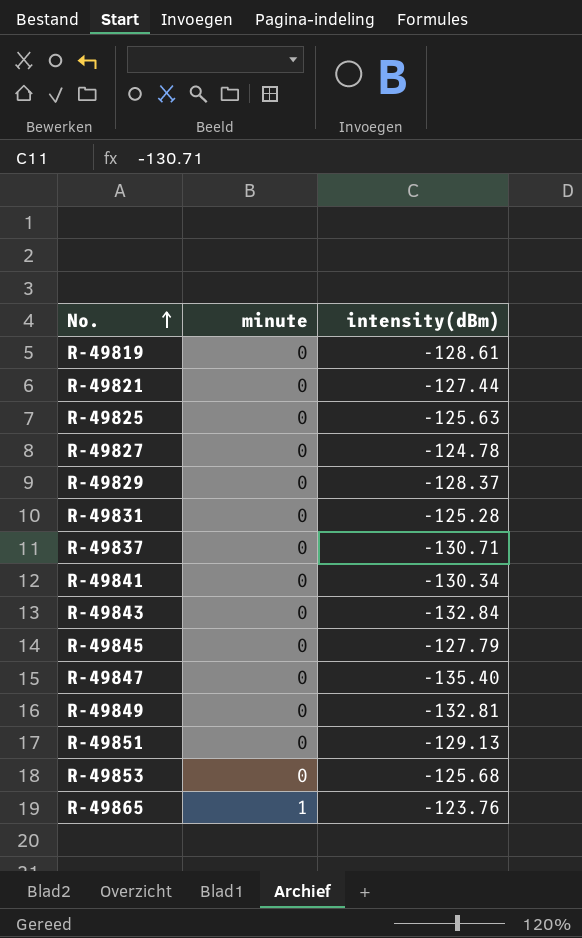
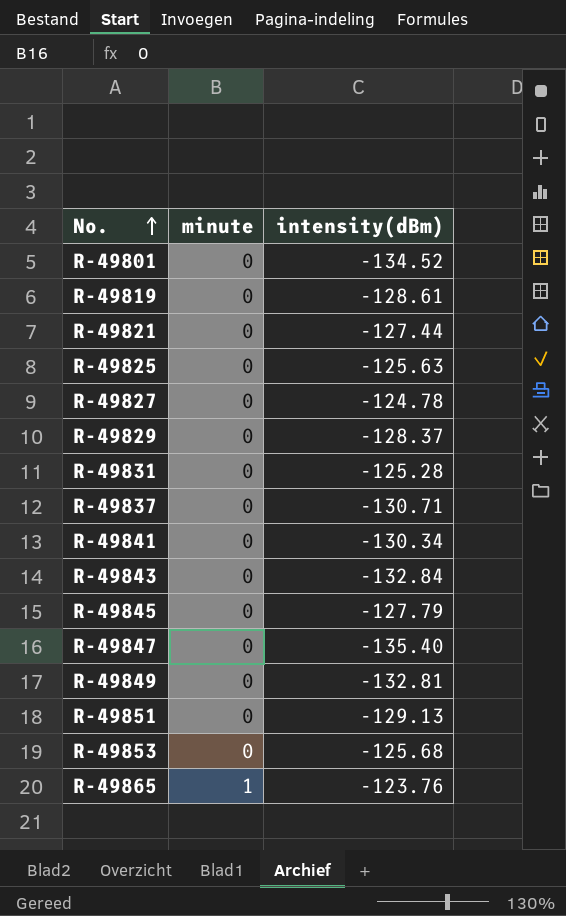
row R-49801: none -> 0 | -134.52

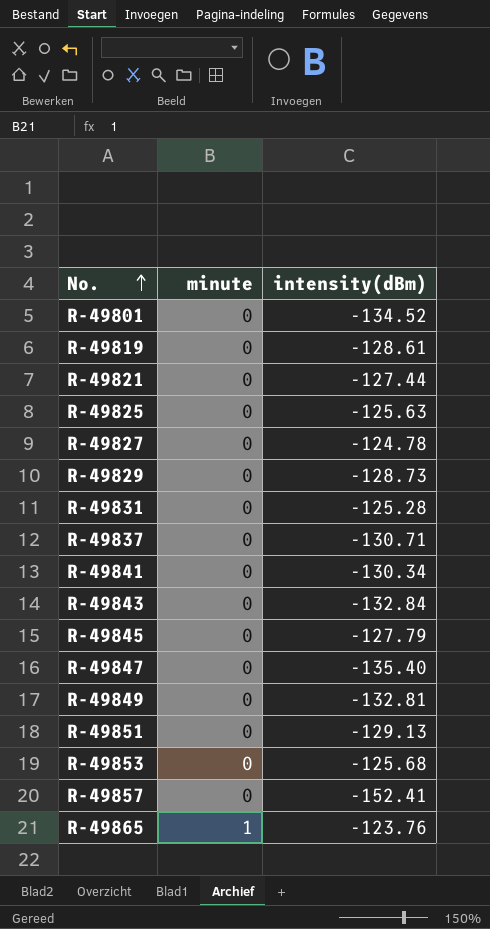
R-49829 | intensity(dBm): -128.37 -> -128.73
row R-49857: none -> 0 | -152.41

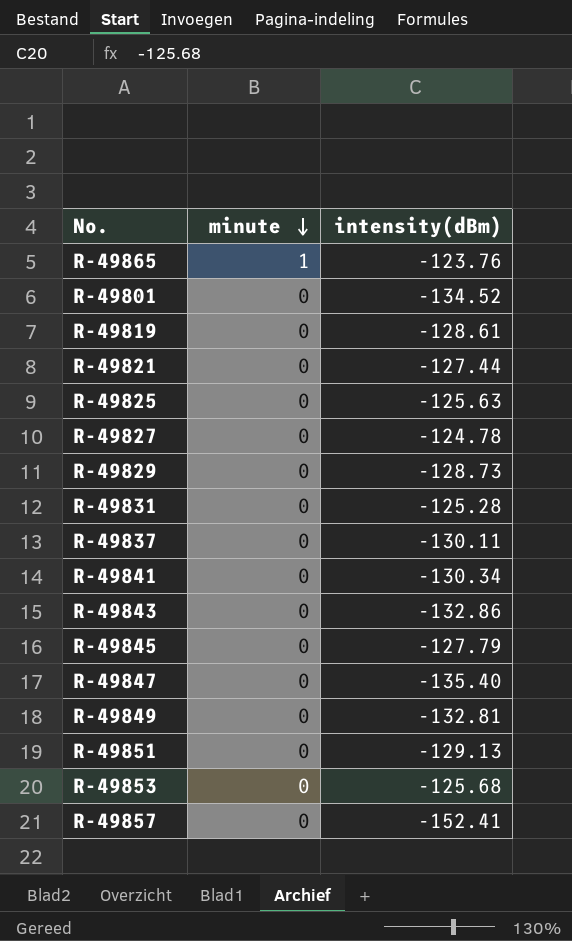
row order: No. ascending -> minute descending
R-49837 | intensity(dBm): -130.71 -> -130.11
R-49843 | intensity(dBm): -132.84 -> -132.86

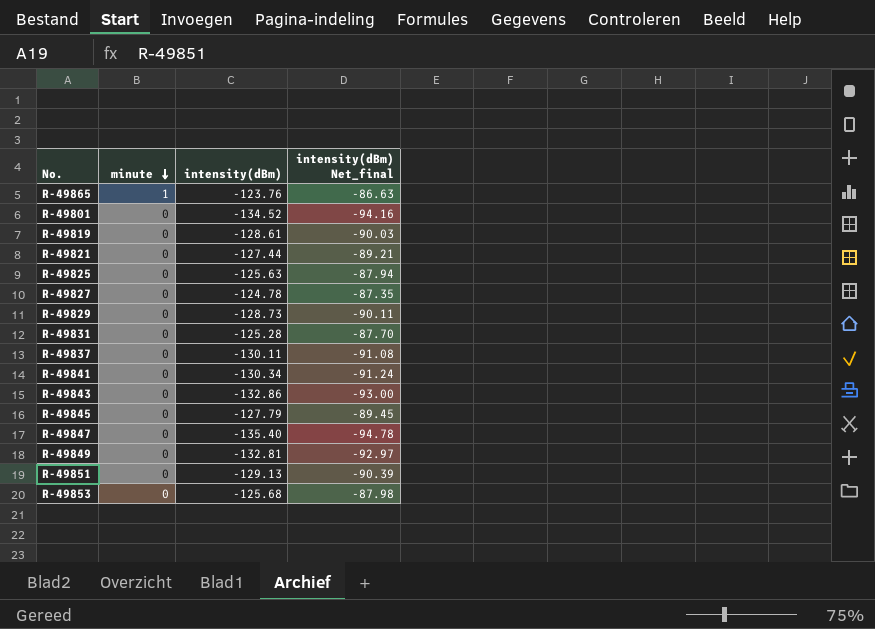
column intensity(dBm) Net_final | formula: none -> [intensity(dBm)] * 0.7
row R-49857: 0 | -152.41 -> none

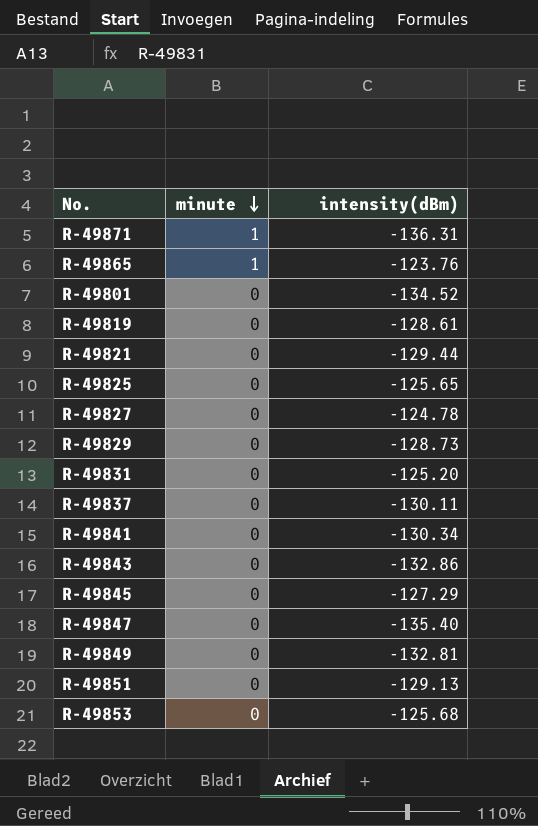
column intensity(dBm) Net_final | formula: [intensity(dBm)] * 0.7 -> none
row R-49871: none -> 1 | -136.31
R-49821 | intensity(dBm): -127.44 -> -129.44
R-49825 | intensity(dBm): -125.63 -> -125.65
R-49831 | intensity(dBm): -125.28 -> -125.20
R-49845 | intensity(dBm): -127.79 -> -127.29

